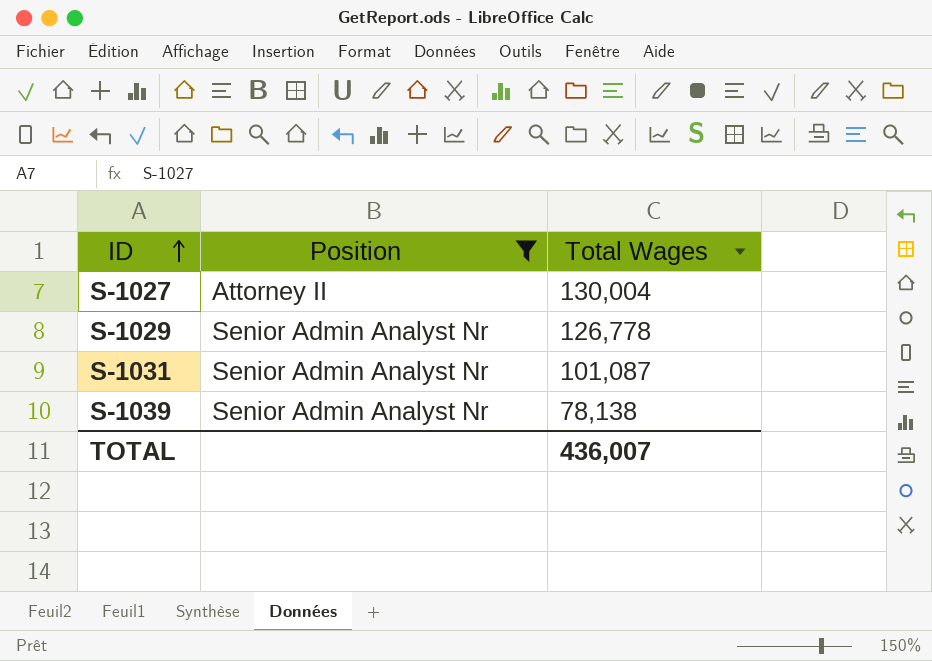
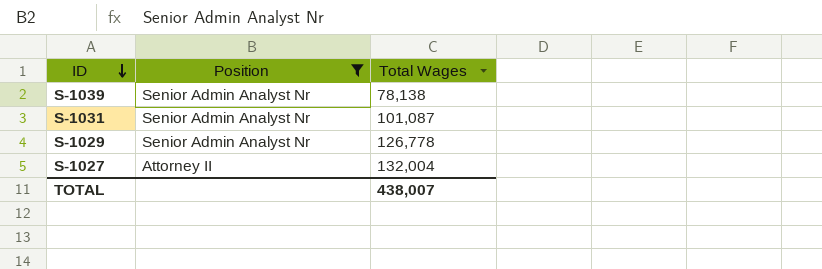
row order: ID ascending -> ID descending
S-1027 | Total Wages: 130,004 -> 132,004
TOTAL | Total Wages: 436,007 -> 438,007

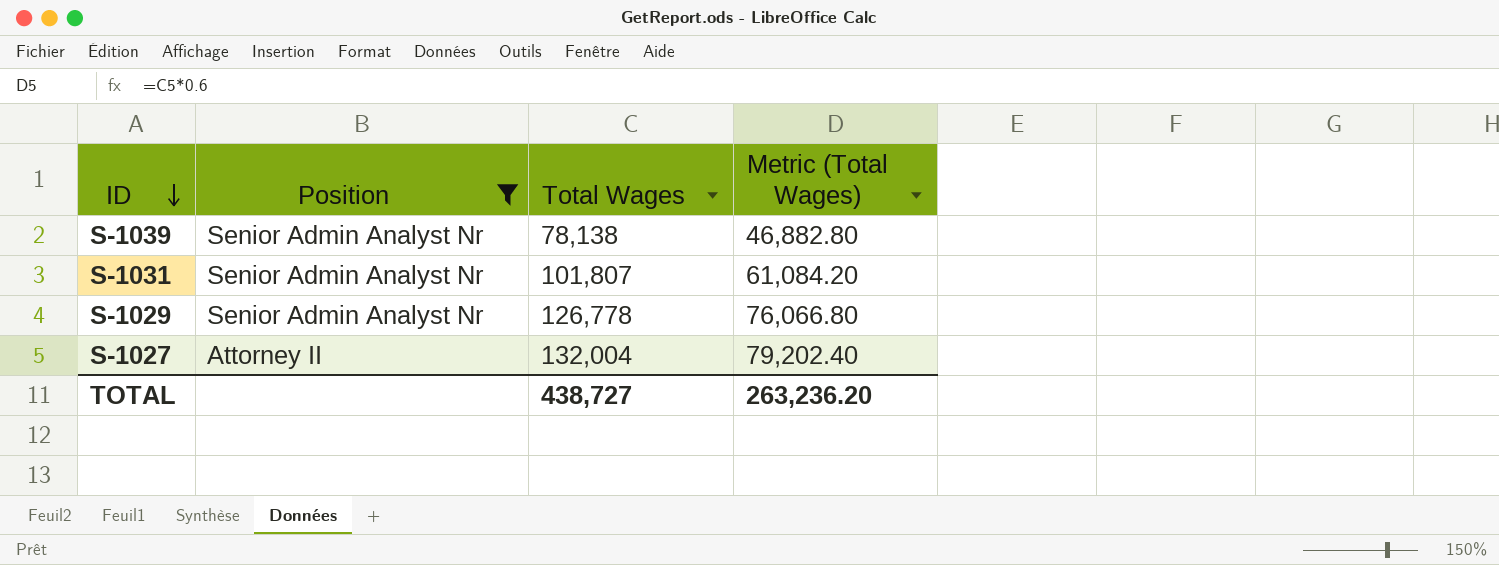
column Metric (Total Wages) | formula: none -> [Total Wages] * 0.6
S-1031 | Total Wages: 101,087 -> 101,807
TOTAL | Total Wages: 438,007 -> 438,727

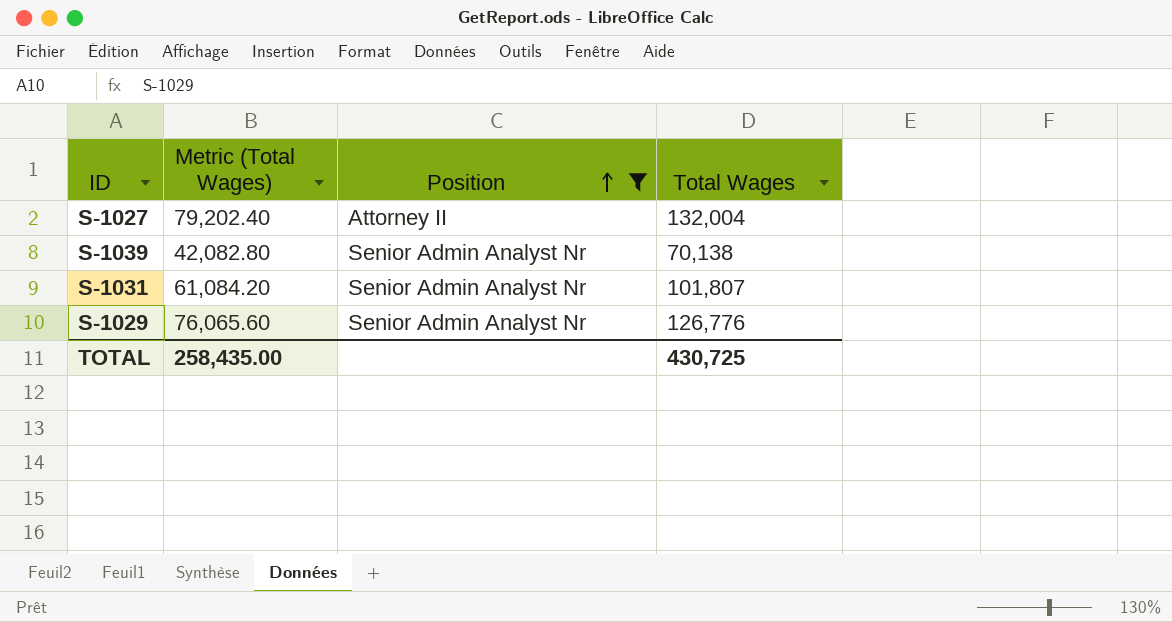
row order: ID descending -> Position ascending
column Metric (Total Wages) | position: 4 -> 2
S-1039 | Metric (Total Wages): 46,882.80 -> 42,082.80
S-1039 | Total Wages: 78,138 -> 70,138
S-1029 | Metric (Total Wages): 76,066.80 -> 76,065.60
S-1029 | Total Wages: 126,778 -> 126,776
TOTAL | Metric (Total Wages): 263,236.20 -> 258,435.00
TOTAL | Total Wages: 438,727 -> 430,725

